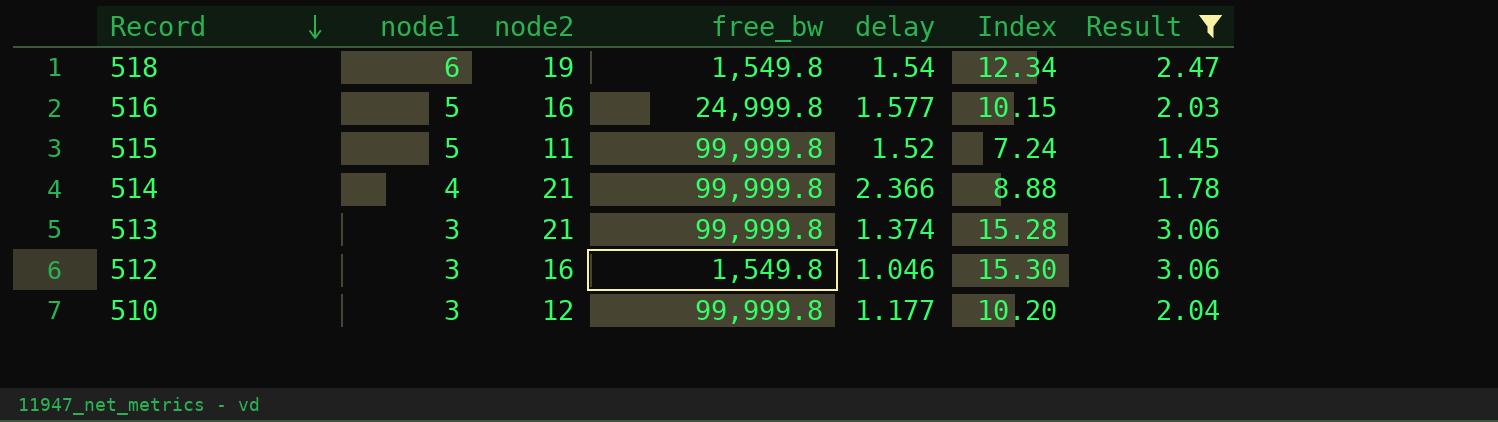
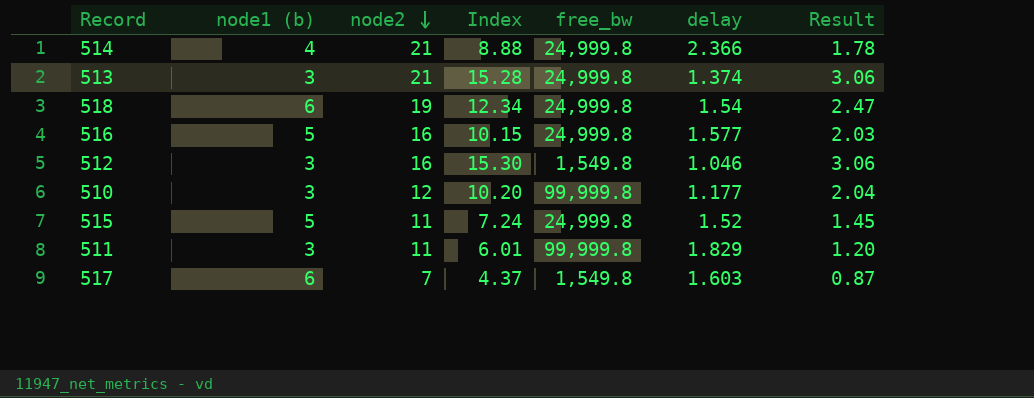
filter: Result >= 1.45 -> none
row order: Record descending -> node2 descending
column name: node1 -> node1 (b)
column Index | position: 6 -> 4
514 | free_bw: 99,999.8 -> 24,999.8
513 | free_bw: 99,999.8 -> 24,999.8
518 | free_bw: 1,549.8 -> 24,999.8
515 | free_bw: 99,999.8 -> 24,999.8

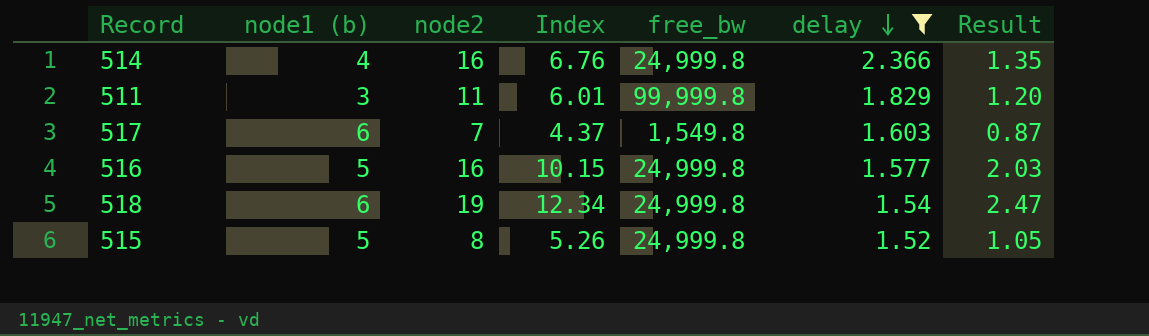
filter: none -> delay >= 1.52
row order: node2 descending -> delay descending
514 | node2: 21 -> 16
514 | Index: 8.88 -> 6.76
514 | Result: 1.78 -> 1.35
515 | node2: 11 -> 8
515 | Index: 7.24 -> 5.26
515 | Result: 1.45 -> 1.05

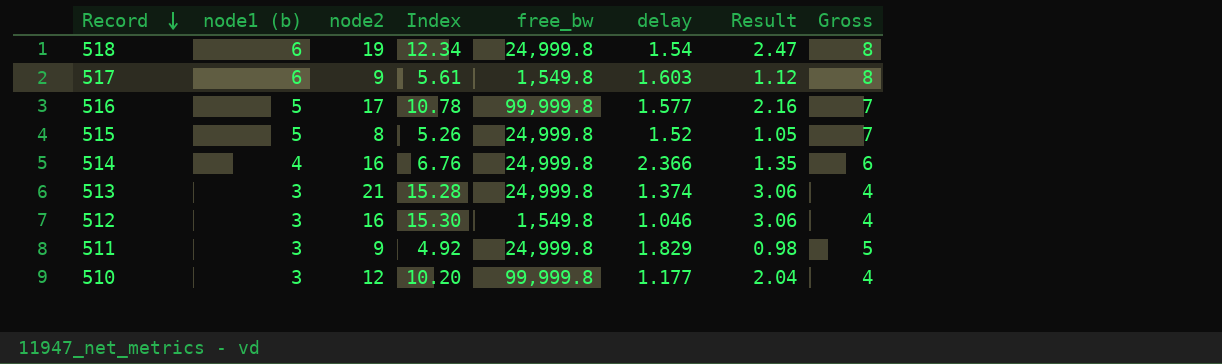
filter: delay >= 1.52 -> none
row order: delay descending -> Record descending
column Gross | formula: none -> [node1 (b)] + [delay]
517 | node2: 7 -> 9
517 | Index: 4.37 -> 5.61
517 | Result: 0.87 -> 1.12
516 | node2: 16 -> 17
516 | Index: 10.15 -> 10.78
516 | free_bw: 24,999.8 -> 99,999.8
516 | Result: 2.03 -> 2.16
511 | node2: 11 -> 9
511 | Index: 6.01 -> 4.92
511 | free_bw: 99,999.8 -> 24,999.8
511 | Result: 1.20 -> 0.98

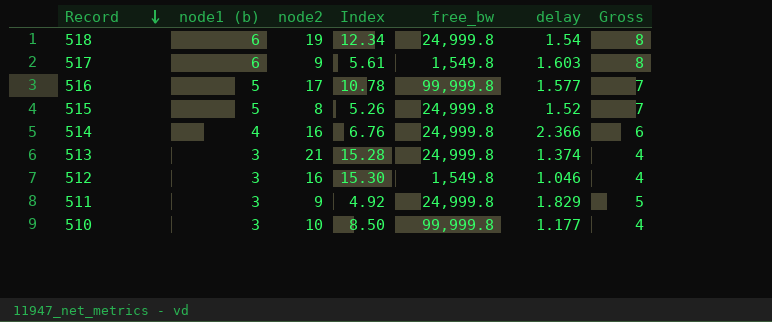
column Result | formula: [Index] * 0.2 -> none
510 | node2: 12 -> 10
510 | Index: 10.20 -> 8.50

